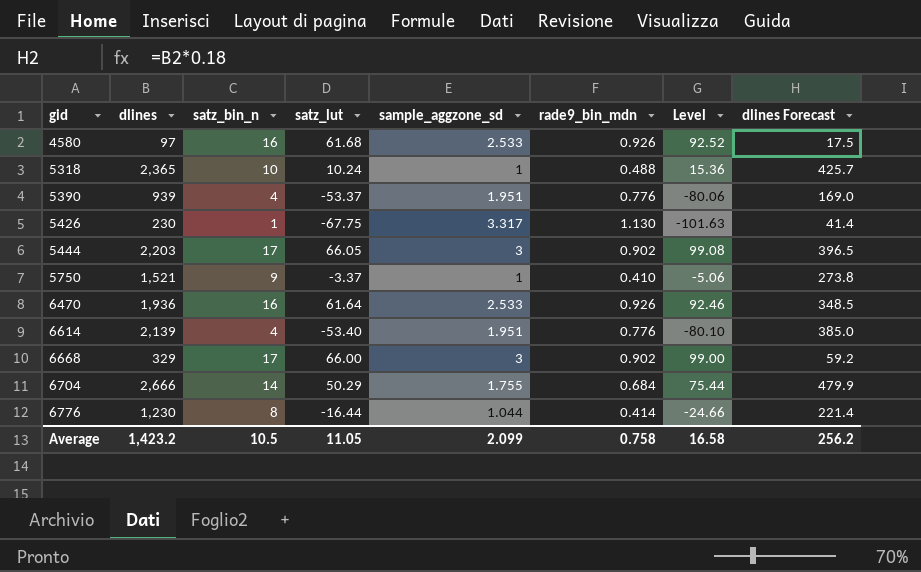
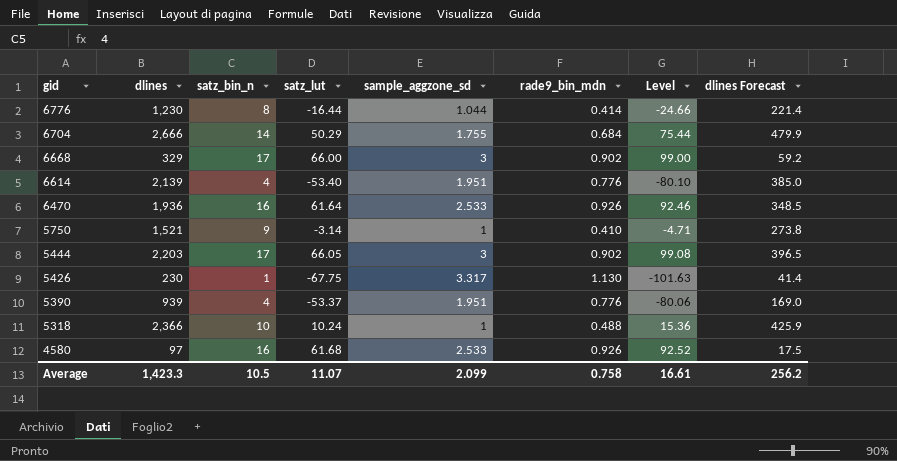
row order: gid ascending -> gid descending
5750 | satz_lut: -3.37 -> -3.14
5750 | Level: -5.06 -> -4.71
5318 | dlines: 2,365 -> 2,366
5318 | dlines Forecast: 425.7 -> 425.9
Average | dlines: 1,423.2 -> 1,423.3
Average | satz_lut: 11.05 -> 11.07
Average | Level: 16.58 -> 16.61

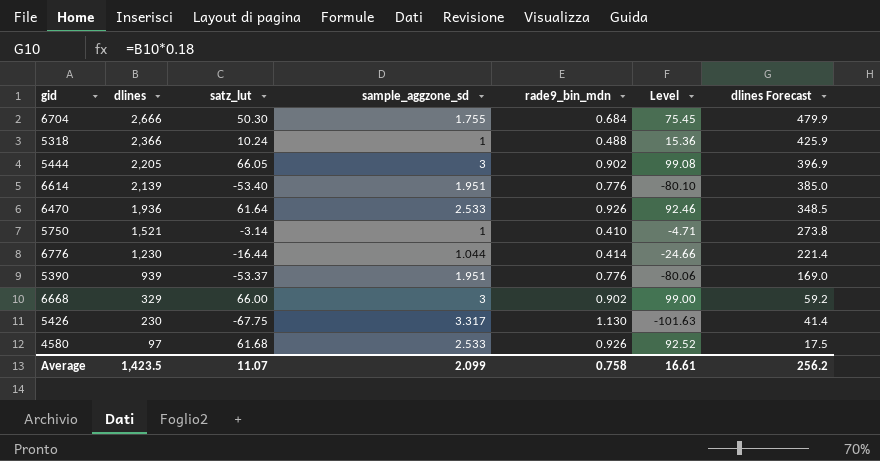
row order: gid descending -> dlines descending
column satz_bin_n | position: 3 -> none
6704 | satz_lut: 50.29 -> 50.30
6704 | Level: 75.44 -> 75.45
5444 | dlines: 2,203 -> 2,205
5444 | dlines Forecast: 396.5 -> 396.9
Average | dlines: 1,423.3 -> 1,423.5

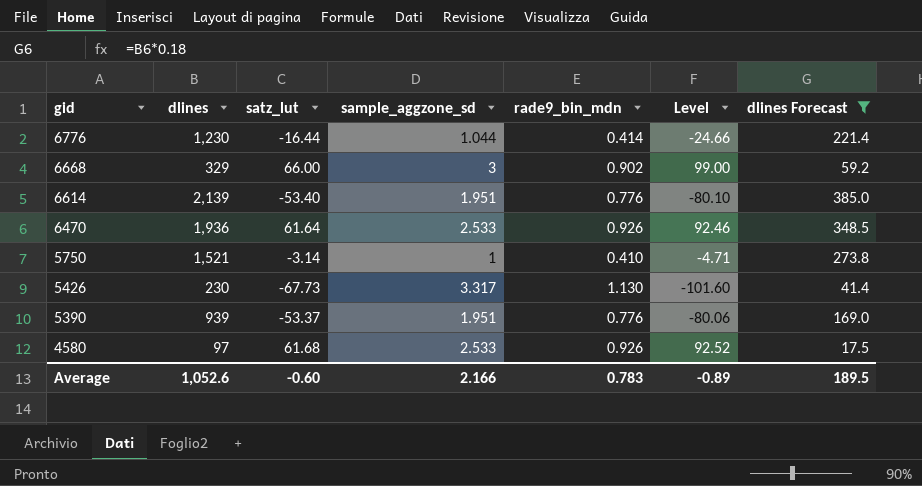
filter: none -> dlines Forecast <= 385.0
row order: dlines descending -> gid descending
5426 | satz_lut: -67.75 -> -67.73
5426 | Level: -101.63 -> -101.60
Average | dlines: 1,423.5 -> 1,052.6
Average | satz_lut: 11.07 -> -0.60
Average | sample_aggzone_sd: 2.099 -> 2.166
Average | rade9_bin_mdn: 0.758 -> 0.783
Average | Level: 16.61 -> -0.89
Average | dlines Forecast: 256.2 -> 189.5

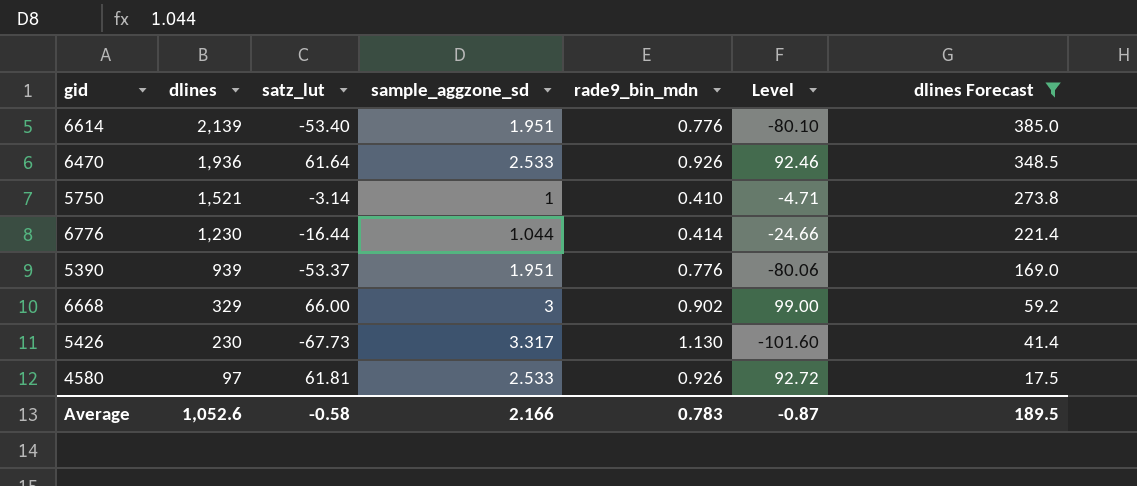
row order: gid descending -> dlines descending
4580 | satz_lut: 61.68 -> 61.81
4580 | Level: 92.52 -> 92.72
Average | satz_lut: -0.60 -> -0.58
Average | Level: -0.89 -> -0.87

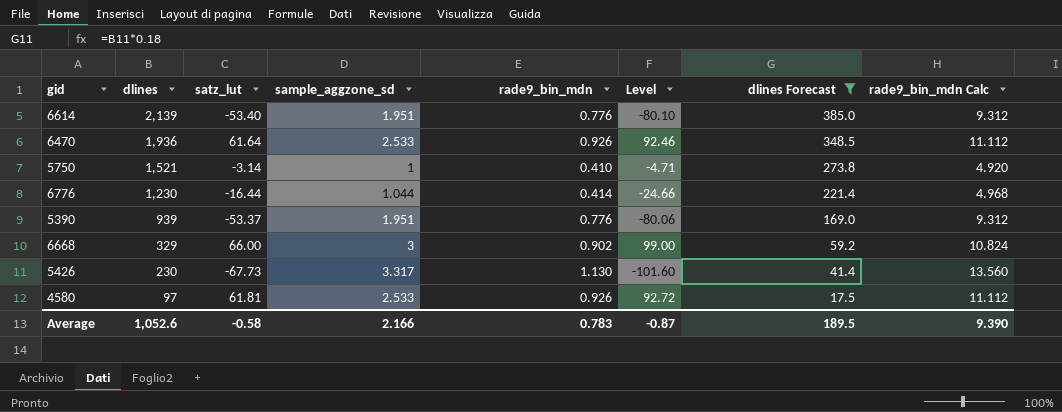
column rade9_bin_mdn Calc | formula: none -> [rade9_bin_mdn] * 12

